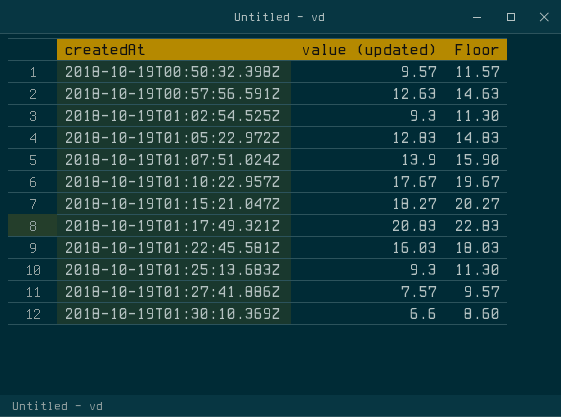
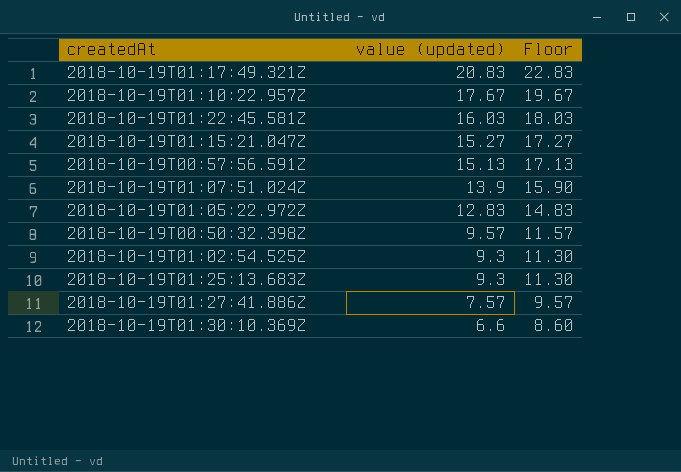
row order: createdAt ascending -> value (updated) descending
2018-10-19T01:15:21.047Z | value (updated): 18.27 -> 15.27
2018-10-19T01:15:21.047Z | Floor: 20.27 -> 17.27
2018-10-19T00:57:56.591Z | value (updated): 12.63 -> 15.13
2018-10-19T00:57:56.591Z | Floor: 14.63 -> 17.13

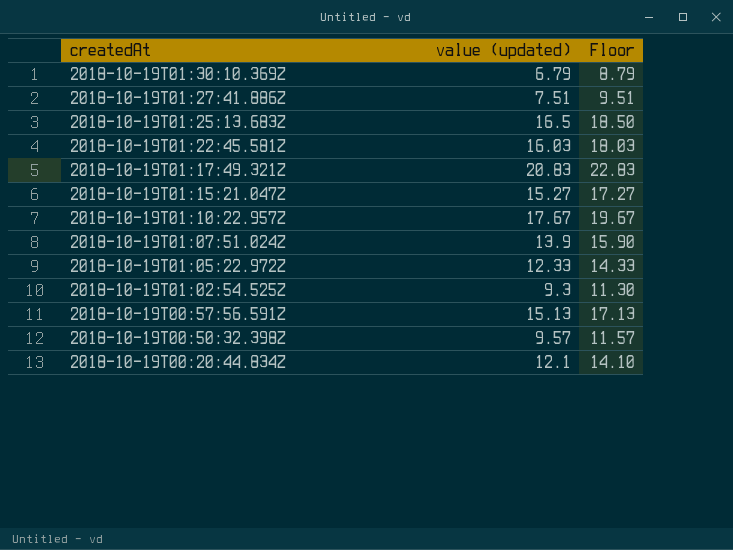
row order: value (updated) descending -> createdAt descending
2018-10-19T01:30:10.369Z | value (updated): 6.6 -> 6.79
2018-10-19T01:30:10.369Z | Floor: 8.60 -> 8.79
2018-10-19T01:27:41.886Z | value (updated): 7.57 -> 7.51
2018-10-19T01:27:41.886Z | Floor: 9.57 -> 9.51
2018-10-19T01:25:13.683Z | value (updated): 9.3 -> 16.5
2018-10-19T01:25:13.683Z | Floor: 11.30 -> 18.50
2018-10-19T01:05:22.972Z | value (updated): 12.83 -> 12.33
2018-10-19T01:05:22.972Z | Floor: 14.83 -> 14.33
row 2018-10-19T00:20:44.834Z: none -> 12.1 | 14.10

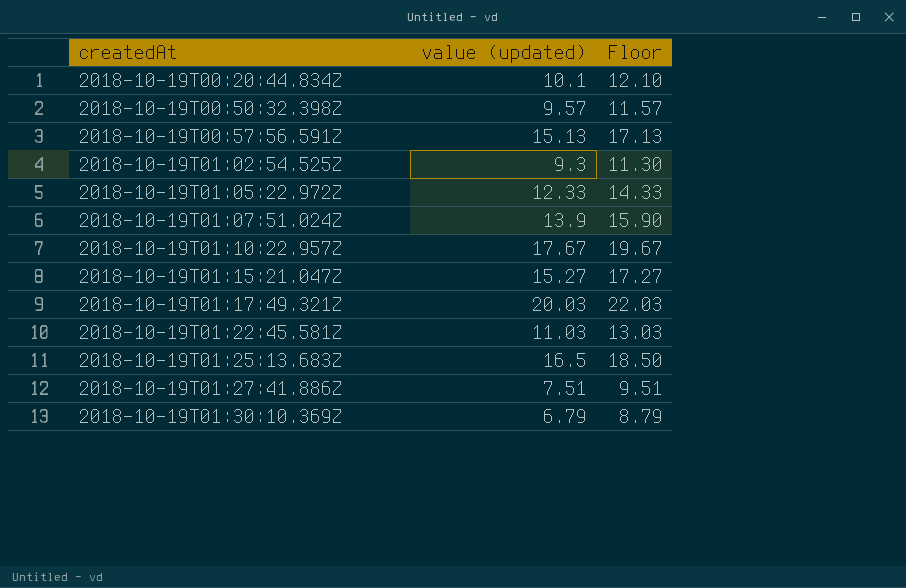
row order: createdAt descending -> createdAt ascending
2018-10-19T00:20:44.834Z | value (updated): 12.1 -> 10.1
2018-10-19T00:20:44.834Z | Floor: 14.10 -> 12.10
2018-10-19T01:17:49.321Z | value (updated): 20.83 -> 20.03
2018-10-19T01:17:49.321Z | Floor: 22.83 -> 22.03
2018-10-19T01:22:45.581Z | value (updated): 16.03 -> 11.03
2018-10-19T01:22:45.581Z | Floor: 18.03 -> 13.03

